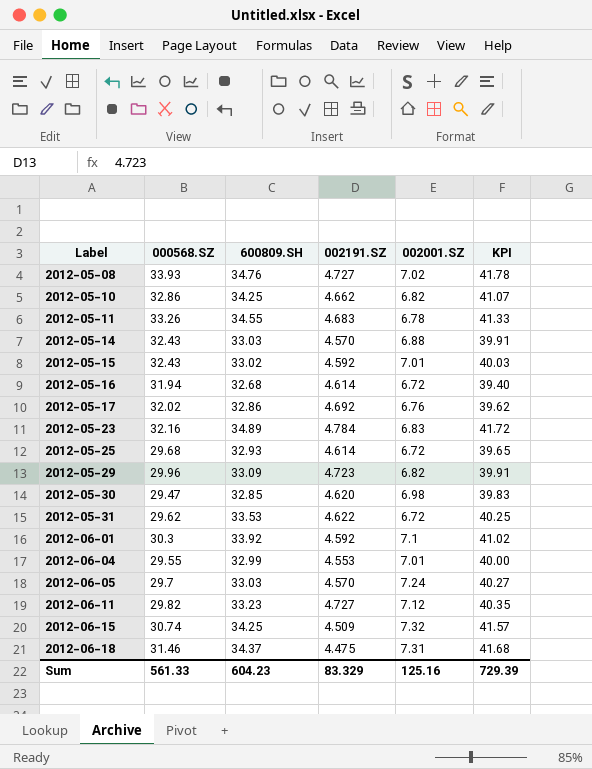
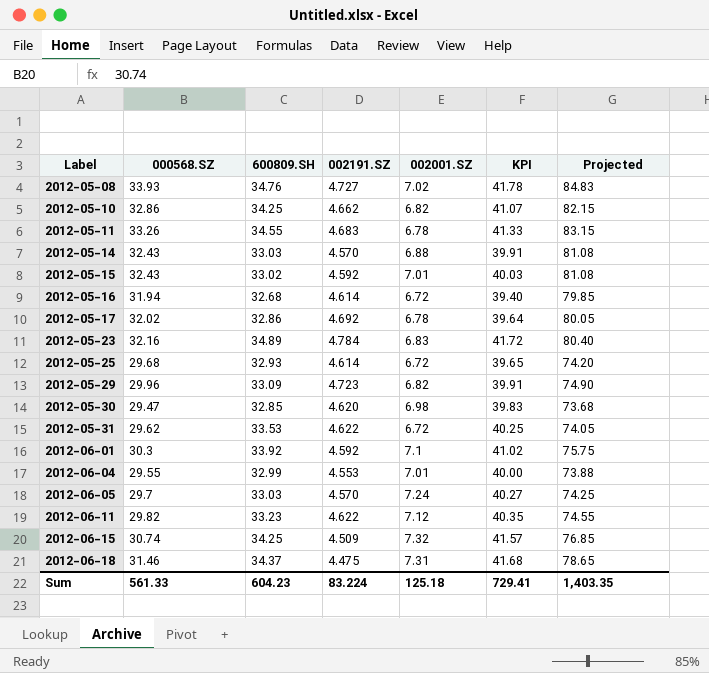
column Projected | formula: none -> [000568.SZ] * 2.5
2012-05-17 | 002001.SZ: 6.76 -> 6.78
2012-05-17 | KPI: 39.62 -> 39.64
2012-06-11 | 002191.SZ: 4.727 -> 4.622
Sum | 002191.SZ: 83.329 -> 83.224
Sum | 002001.SZ: 125.16 -> 125.18
Sum | KPI: 729.39 -> 729.41

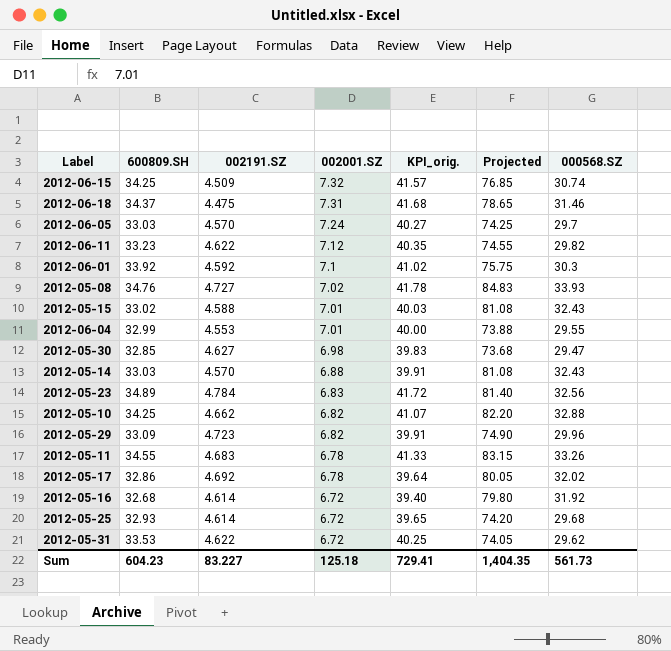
row order: Label ascending -> 002001.SZ descending
column name: KPI -> KPI_orig.
column 000568.SZ | position: 2 -> 7
2012-05-15 | 002191.SZ: 4.592 -> 4.588
2012-05-30 | 002191.SZ: 4.620 -> 4.627
2012-05-23 | Projected: 80.40 -> 81.40
2012-05-23 | 000568.SZ: 32.16 -> 32.56
2012-05-10 | Projected: 82.15 -> 82.20
2012-05-10 | 000568.SZ: 32.86 -> 32.88
2012-05-16 | Projected: 79.85 -> 79.80
2012-05-16 | 000568.SZ: 31.94 -> 31.92
Sum | 002191.SZ: 83.224 -> 83.227
Sum | Projected: 1,403.35 -> 1,404.35
Sum | 000568.SZ: 561.33 -> 561.73

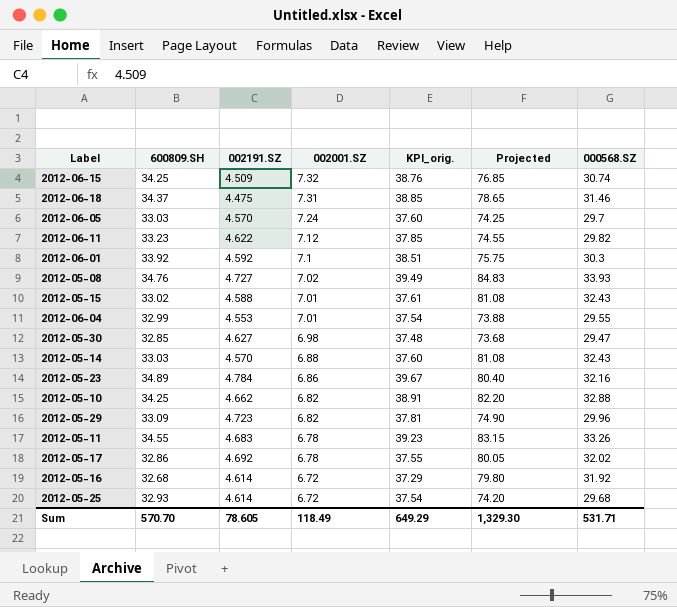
column KPI_orig. | formula: [600809.SH] + [002001.SZ] -> [600809.SH] + [002191.SZ]
row 2012-05-31: 33.53 | 4.622 | 6.72 | 40.25 | 74.05 | 29.62 -> none
2012-05-23 | 002001.SZ: 6.83 -> 6.86
2012-05-23 | Projected: 81.40 -> 80.40
2012-05-23 | 000568.SZ: 32.56 -> 32.16
Sum | 600809.SH: 604.23 -> 570.70
Sum | 002191.SZ: 83.227 -> 78.605
Sum | 002001.SZ: 125.18 -> 118.49
Sum | KPI_orig.: 729.41 -> 649.29
Sum | Projected: 1,404.35 -> 1,329.30
Sum | 000568.SZ: 561.73 -> 531.71

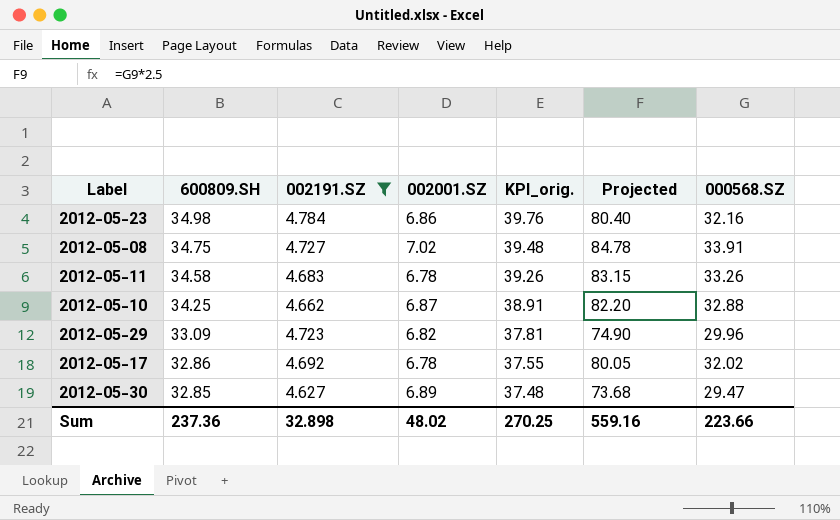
filter: none -> 002191.SZ >= 4.627
row order: 002001.SZ descending -> 600809.SH descending
2012-05-23 | 600809.SH: 34.89 -> 34.98
2012-05-23 | KPI_orig.: 39.67 -> 39.76
2012-05-08 | 600809.SH: 34.76 -> 34.75
2012-05-08 | KPI_orig.: 39.49 -> 39.48
2012-05-08 | Projected: 84.83 -> 84.78
2012-05-08 | 000568.SZ: 33.93 -> 33.91
2012-05-11 | 600809.SH: 34.55 -> 34.58
2012-05-11 | KPI_orig.: 39.23 -> 39.26
2012-05-10 | 002001.SZ: 6.82 -> 6.87
2012-05-30 | 002001.SZ: 6.98 -> 6.89
Sum | 600809.SH: 570.70 -> 237.36
Sum | 002191.SZ: 78.605 -> 32.898
Sum | 002001.SZ: 118.49 -> 48.02
Sum | KPI_orig.: 649.29 -> 270.25
Sum | Projected: 1,329.30 -> 559.16
Sum | 000568.SZ: 531.71 -> 223.66

